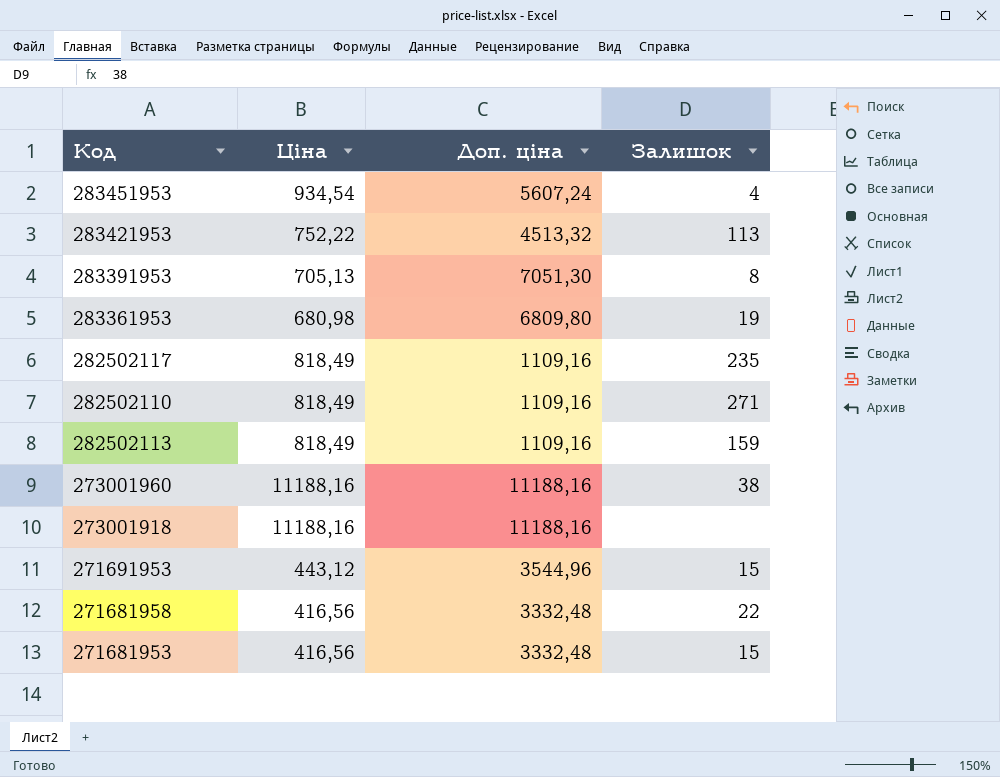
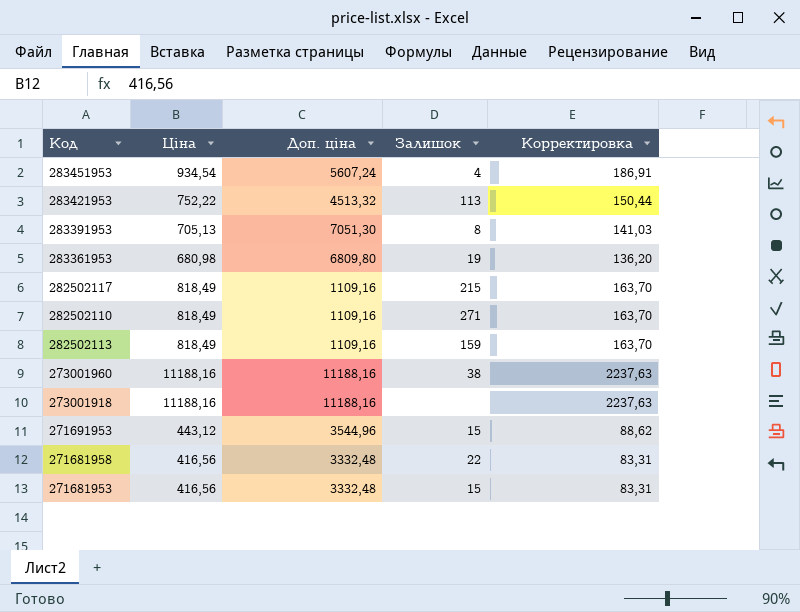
column Корректировка | formula: none -> [Ціна] * 0,2
282502117 | Залишок: 235 -> 215

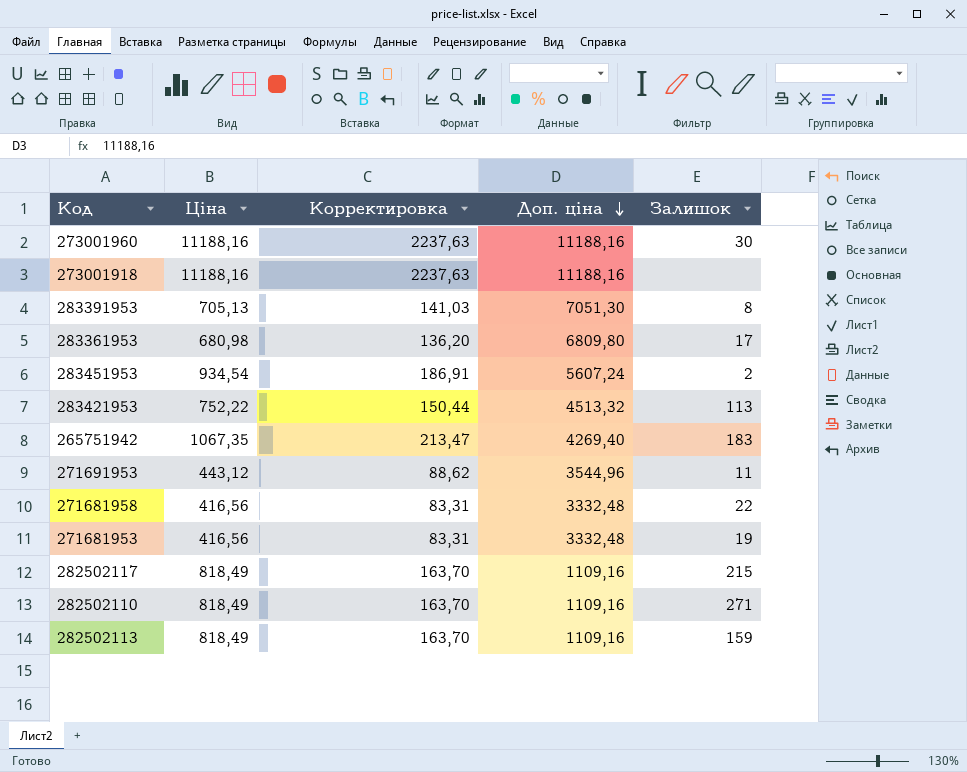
row order: none -> Доп. ціна descending
column Корректировка | position: 5 -> 3
273001960 | Залишок: 38 -> 30
283361953 | Залишок: 19 -> 17
283451953 | Залишок: 4 -> 2
row 265751942: none -> 1067,35 | 213,47 | 4269,40 | 183
271691953 | Залишок: 15 -> 11
271681953 | Залишок: 15 -> 19

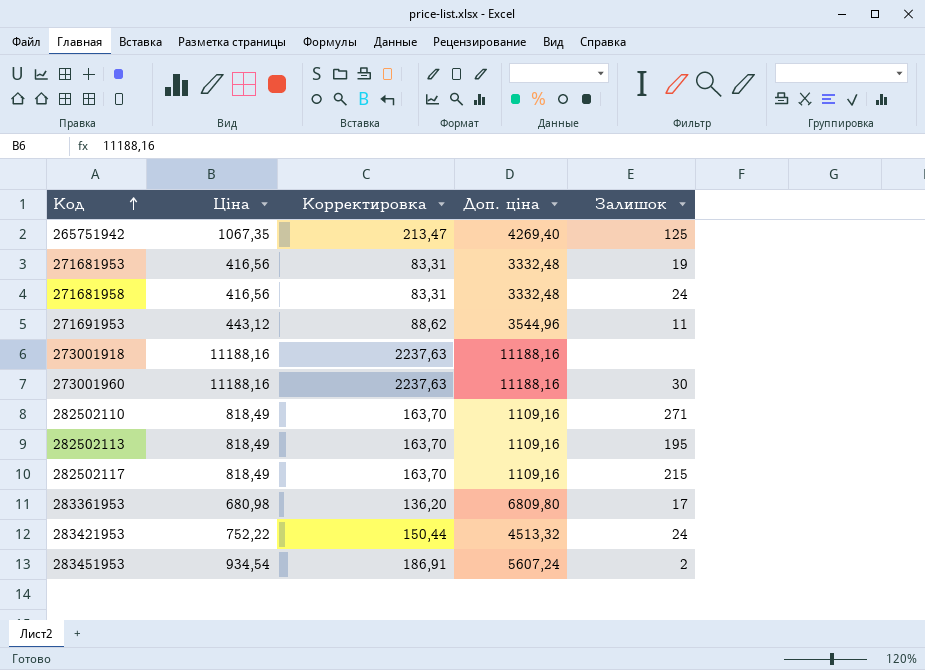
row order: Доп. ціна descending -> Код ascending
row 283391953: 705,13 | 141,03 | 7051,30 | 8 -> none
265751942 | Залишок: 183 -> 125
271681958 | Залишок: 22 -> 24
282502113 | Залишок: 159 -> 195
283421953 | Залишок: 113 -> 24

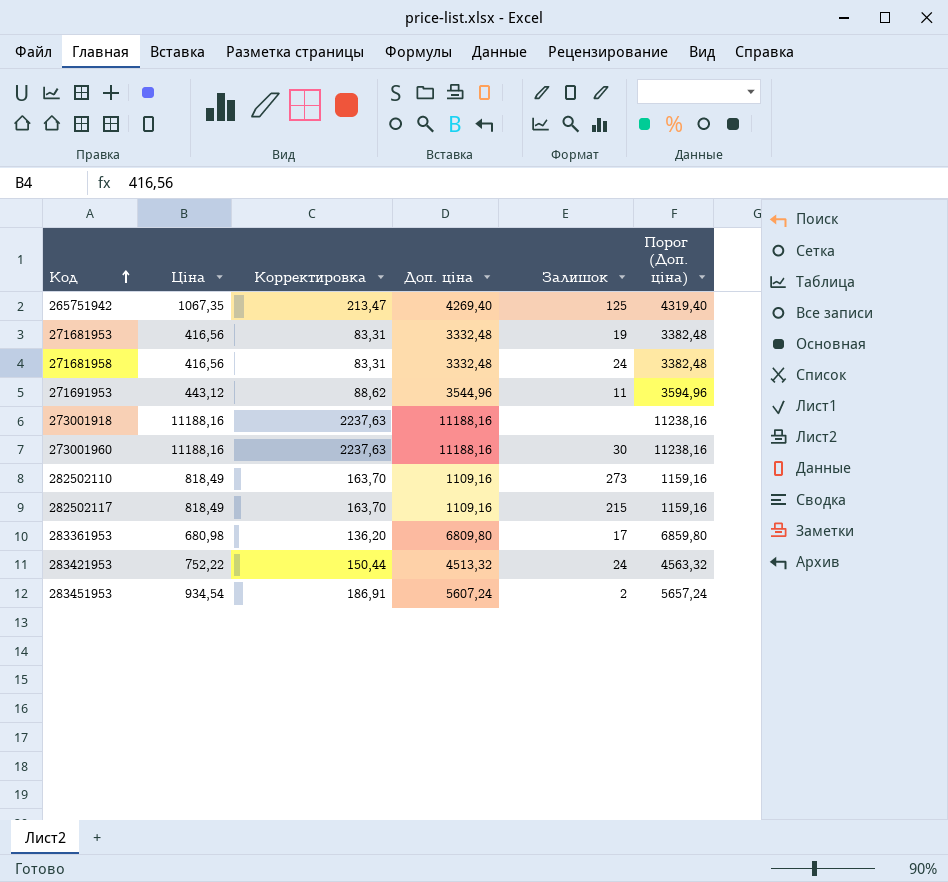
column Порог (Доп. ціна) | formula: none -> [Доп. ціна] + 50
row 282502113: 818,49 | 163,70 | 1109,16 | 195 -> none
282502110 | Залишок: 271 -> 273

